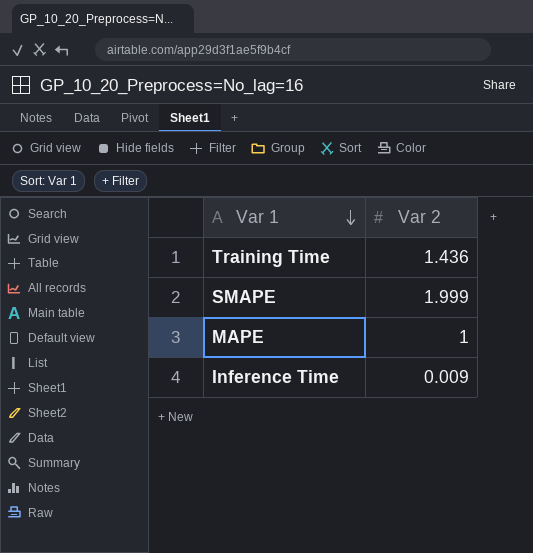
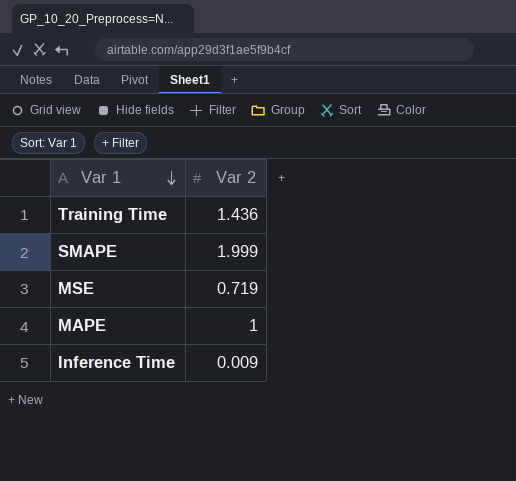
row MSE: none -> 0.719

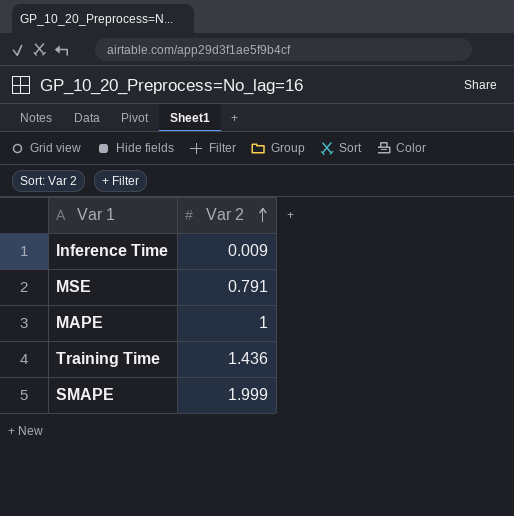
row order: Var 1 descending -> Var 2 ascending
MSE | Var 2: 0.719 -> 0.791

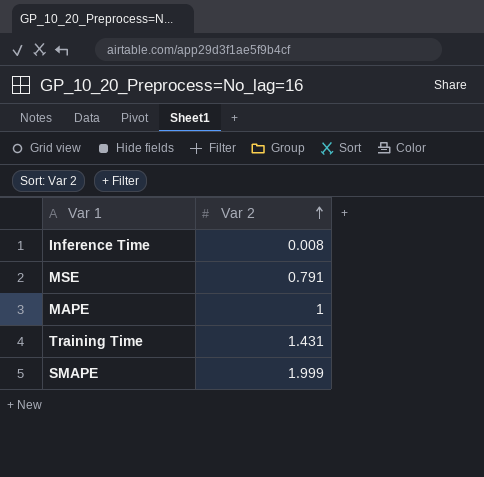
Inference Time | Var 2: 0.009 -> 0.008
Training Time | Var 2: 1.436 -> 1.431

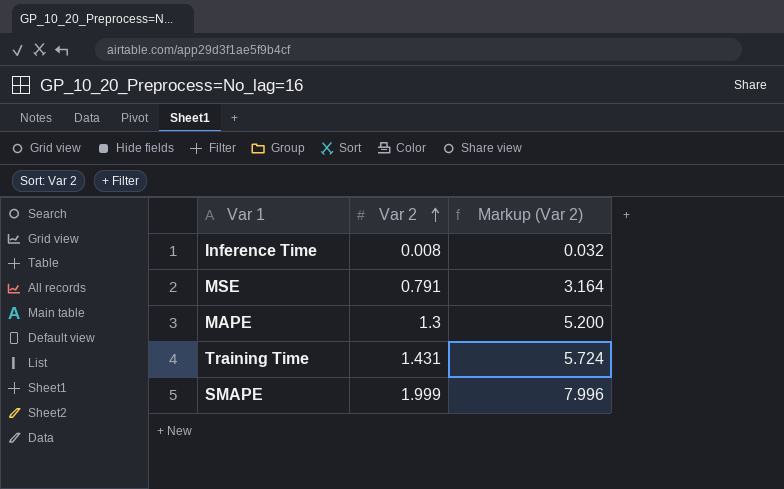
column Markup (Var 2) | formula: none -> [Var 2] * 4
MAPE | Var 2: 1 -> 1.3

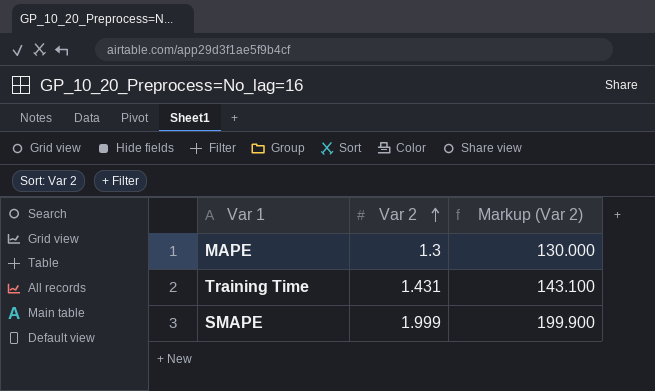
column Markup (Var 2) | formula: [Var 2] * 4 -> [Var 2] * 100
row Inference Time: 0.008 | 0.032 -> none
row MSE: 0.791 | 3.164 -> none

